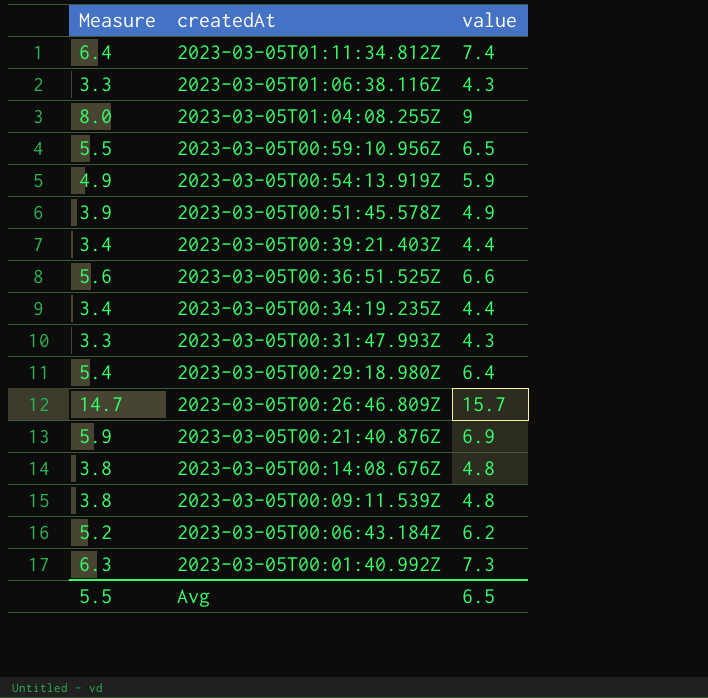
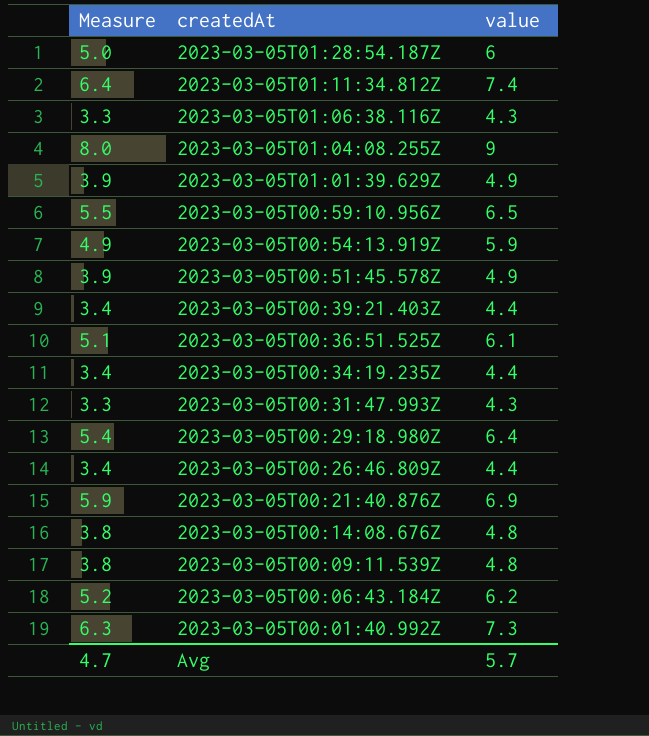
row 2023-03-05T01:28:54.187Z: none -> 5.0 | 6
row 2023-03-05T01:01:39.629Z: none -> 3.9 | 4.9
2023-03-05T00:36:51.525Z | Measure: 5.6 -> 5.1
2023-03-05T00:36:51.525Z | value: 6.6 -> 6.1
2023-03-05T00:26:46.809Z | Measure: 14.7 -> 3.4
2023-03-05T00:26:46.809Z | value: 15.7 -> 4.4
Avg | Measure: 5.5 -> 4.7
Avg | value: 6.5 -> 5.7

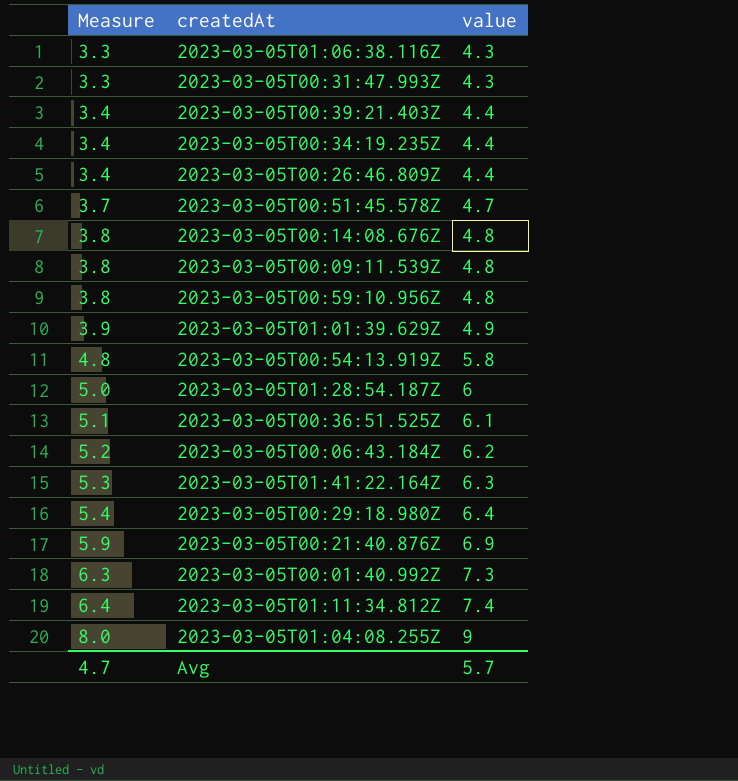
row order: createdAt descending -> Measure ascending
2023-03-05T00:51:45.578Z | Measure: 3.9 -> 3.7
2023-03-05T00:51:45.578Z | value: 4.9 -> 4.7
2023-03-05T00:59:10.956Z | Measure: 5.5 -> 3.8
2023-03-05T00:59:10.956Z | value: 6.5 -> 4.8
2023-03-05T00:54:13.919Z | Measure: 4.9 -> 4.8
2023-03-05T00:54:13.919Z | value: 5.9 -> 5.8
row 2023-03-05T01:41:22.164Z: none -> 5.3 | 6.3

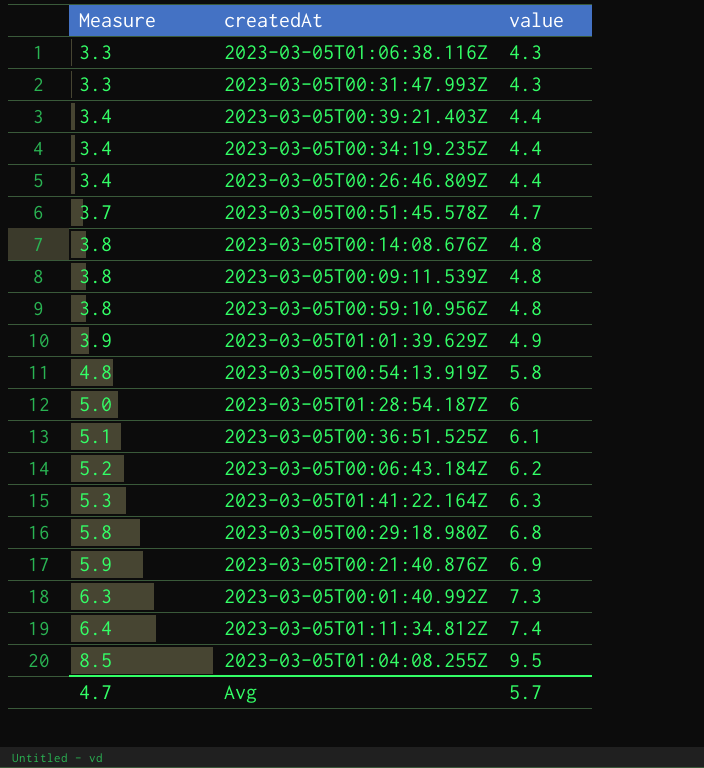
2023-03-05T00:29:18.980Z | Measure: 5.4 -> 5.8
2023-03-05T00:29:18.980Z | value: 6.4 -> 6.8
2023-03-05T01:04:08.255Z | Measure: 8.0 -> 8.5
2023-03-05T01:04:08.255Z | value: 9 -> 9.5

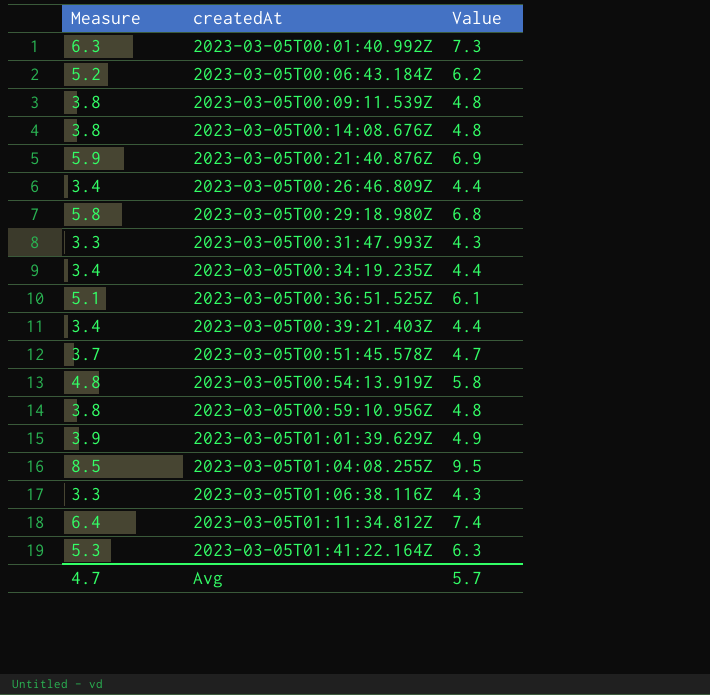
row order: Measure ascending -> createdAt ascending
column name: value -> Value
row 2023-03-05T01:28:54.187Z: 5.0 | 6 -> none

